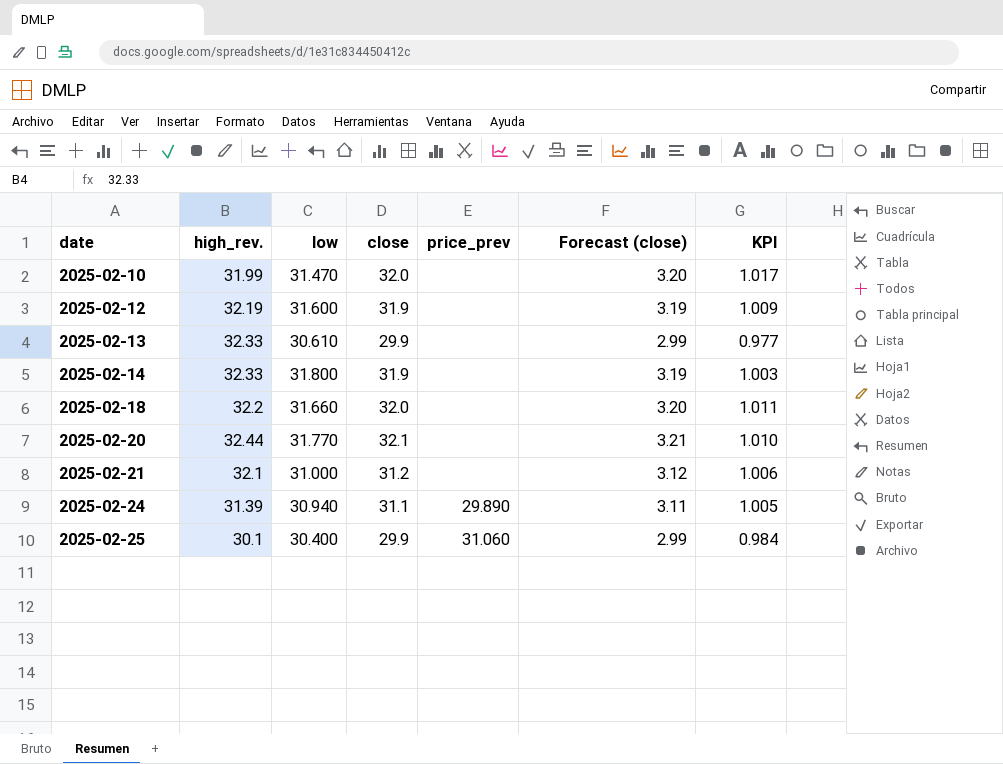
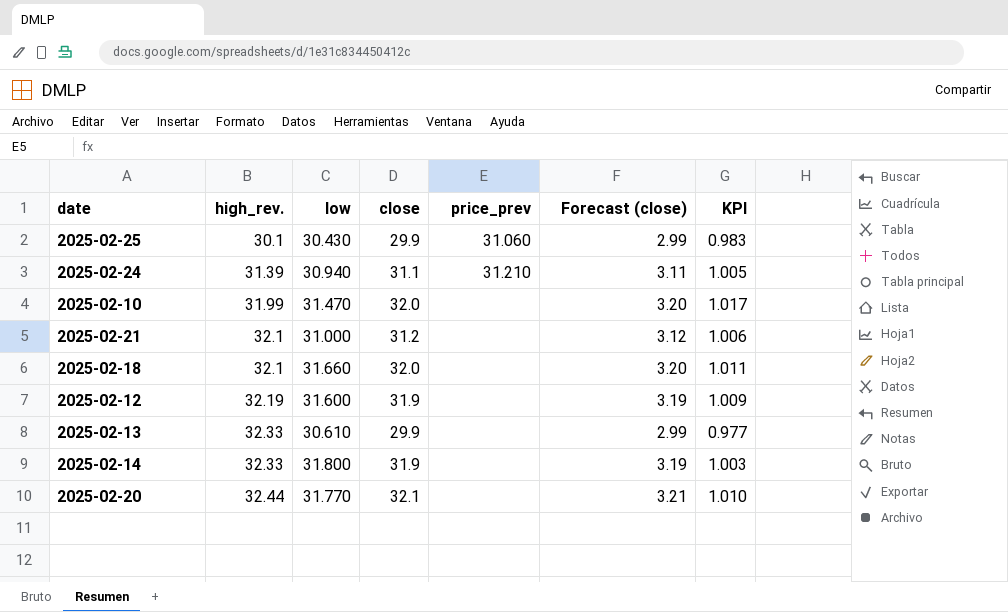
row order: date ascending -> high_rev. ascending
2025-02-25 | low: 30.400 -> 30.430
2025-02-25 | KPI: 0.984 -> 0.983
2025-02-24 | price_prev: 29.890 -> 31.210
2025-02-18 | high_rev.: 32.2 -> 32.1

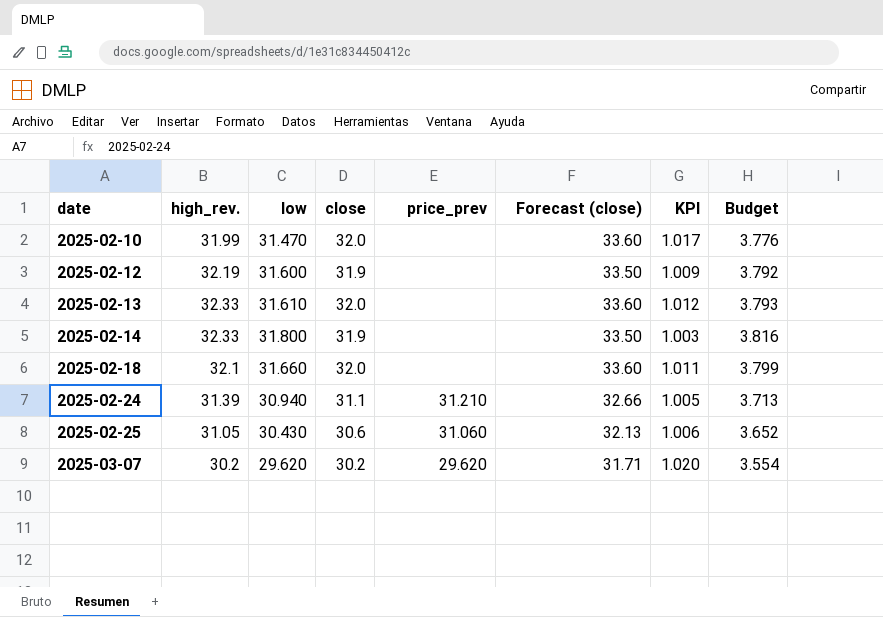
row order: high_rev. ascending -> date ascending
column Forecast (close) | formula: [close] * 0.1 -> [close] * 1.05
column Budget | formula: none -> [low] * 0.12
row 2025-02-21: 32.1 | 31.000 | 31.2 | none | 3.12 | 1.006 -> none
row 2025-02-20: 32.44 | 31.770 | 32.1 | none | 3.21 | 1.010 -> none
2025-02-13 | low: 30.610 -> 31.610
2025-02-13 | close: 29.9 -> 32.0
2025-02-13 | KPI: 0.977 -> 1.012
2025-02-25 | high_rev.: 30.1 -> 31.05
2025-02-25 | close: 29.9 -> 30.6
2025-02-25 | KPI: 0.983 -> 1.006
row 2025-03-07: none -> 30.2 | 29.620 | 30.2 | 29.620 | 31.71 | 1.020 | 3.554

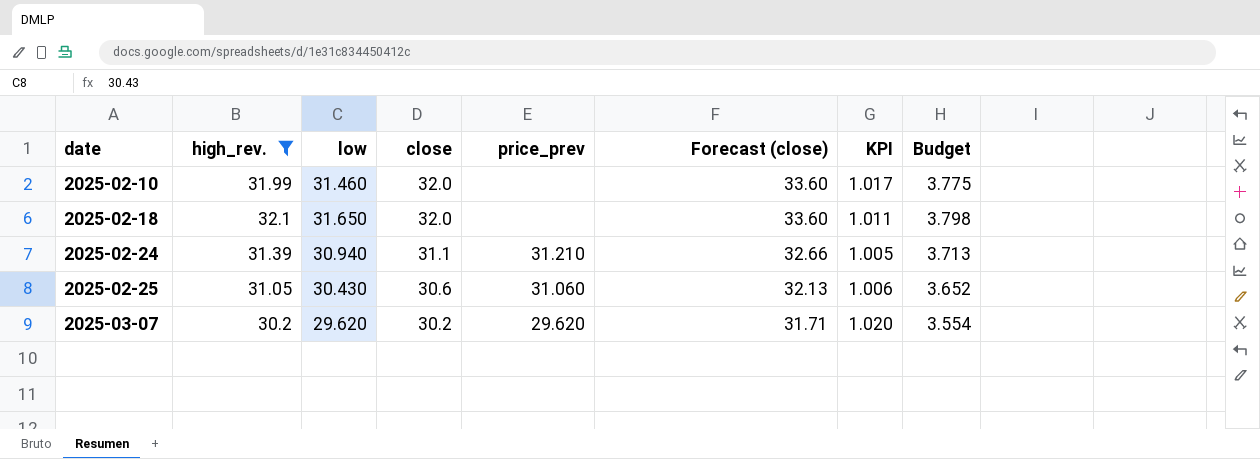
filter: none -> high_rev. <= 32.1
2025-02-10 | low: 31.470 -> 31.460
2025-02-10 | Budget: 3.776 -> 3.775
2025-02-18 | low: 31.660 -> 31.650
2025-02-18 | Budget: 3.799 -> 3.798

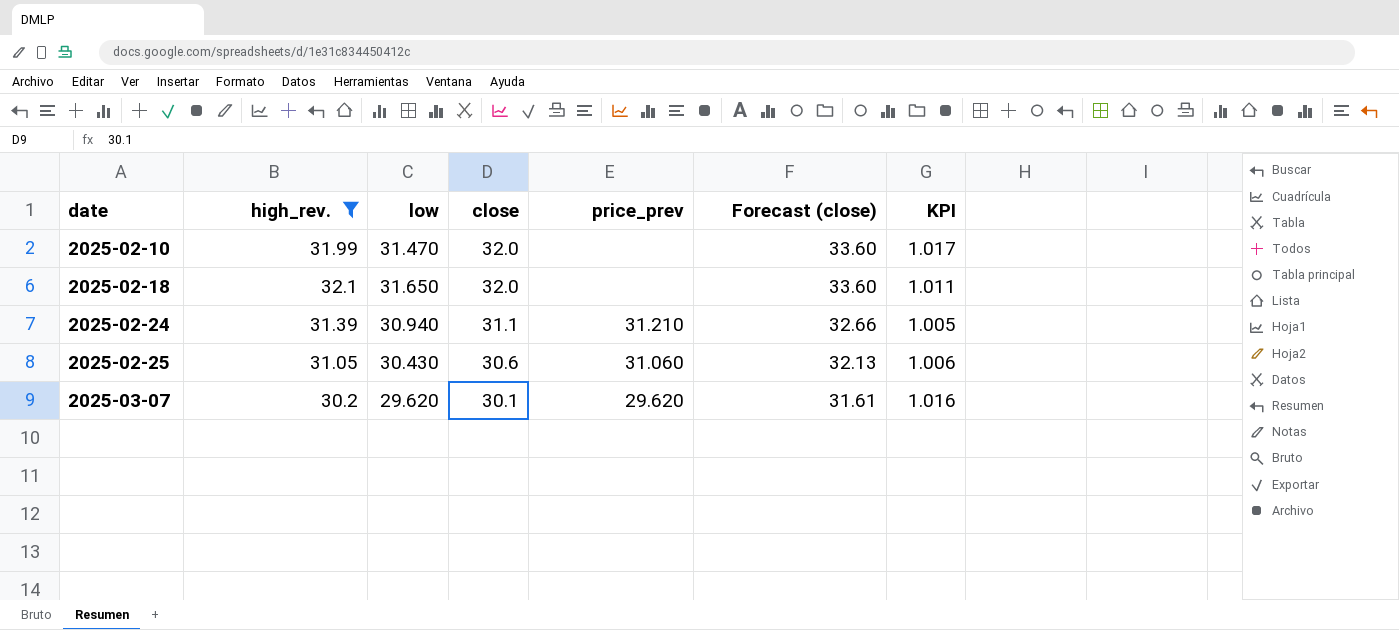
column Budget | formula: [low] * 0.12 -> none
2025-02-10 | low: 31.460 -> 31.470
2025-03-07 | close: 30.2 -> 30.1
2025-03-07 | Forecast (close): 31.71 -> 31.61
2025-03-07 | KPI: 1.020 -> 1.016

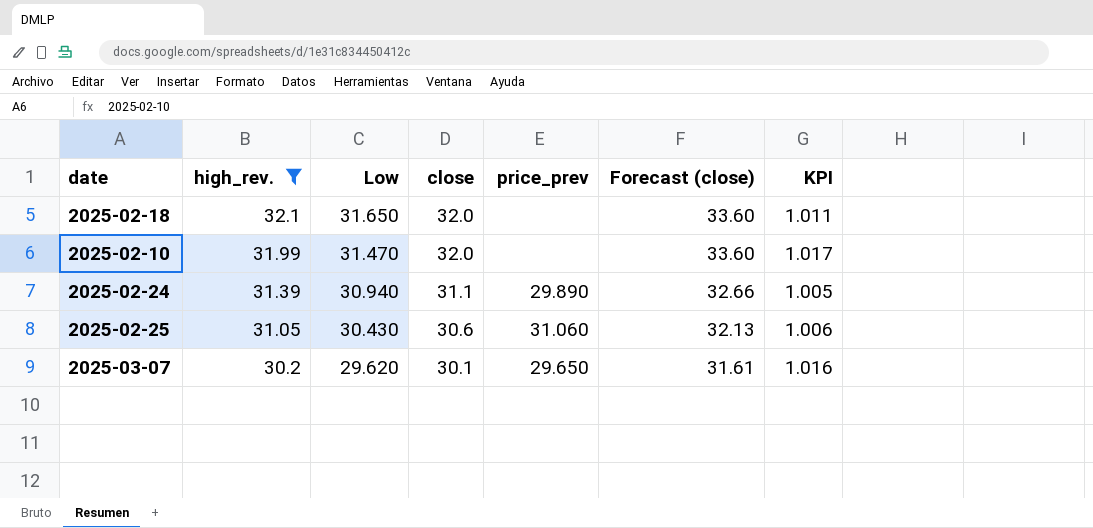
row order: date ascending -> high_rev. descending
column name: low -> Low
2025-02-24 | price_prev: 31.210 -> 29.890
2025-03-07 | price_prev: 29.620 -> 29.650

